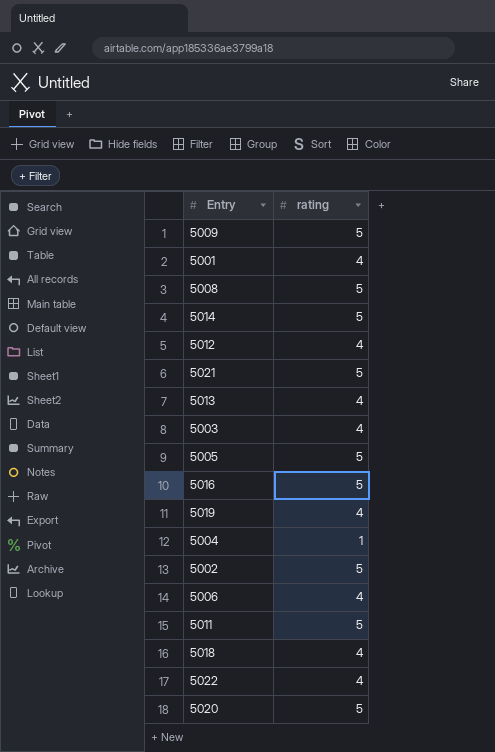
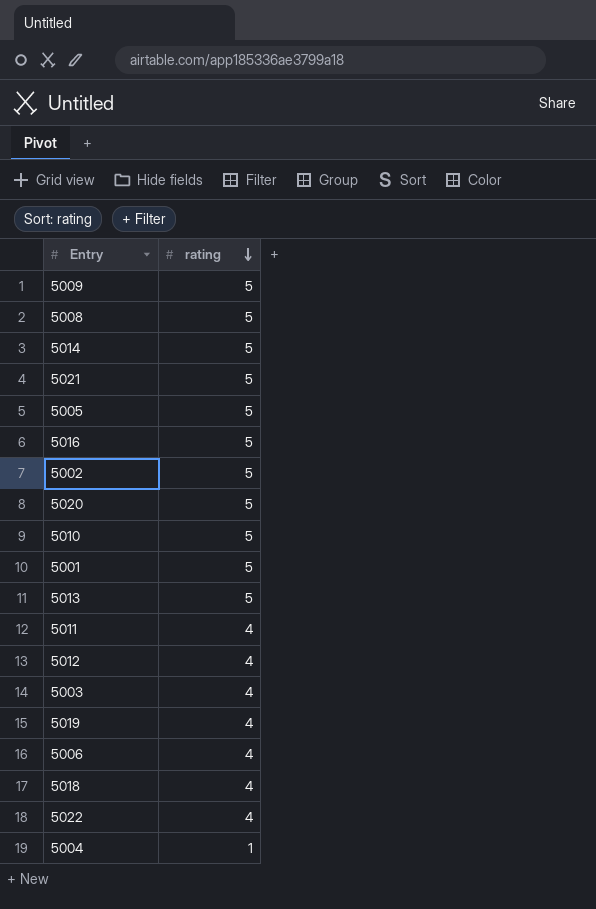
row order: none -> rating descending
row 5010: none -> 5
5001 | rating: 4 -> 5
5013 | rating: 4 -> 5
5011 | rating: 5 -> 4

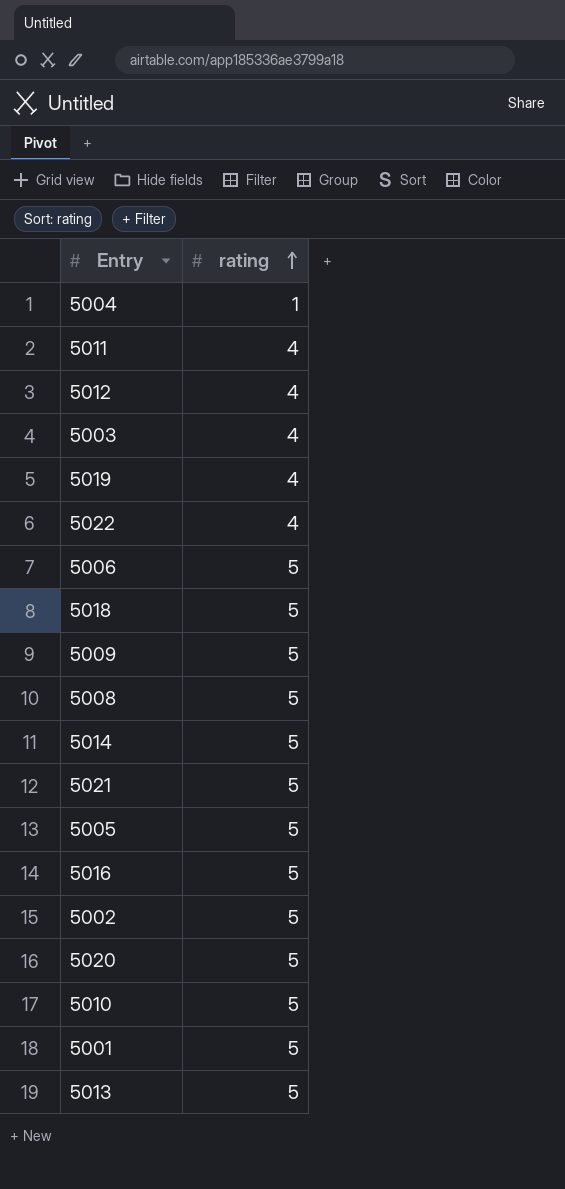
row order: rating descending -> rating ascending
5006 | rating: 4 -> 5
5018 | rating: 4 -> 5

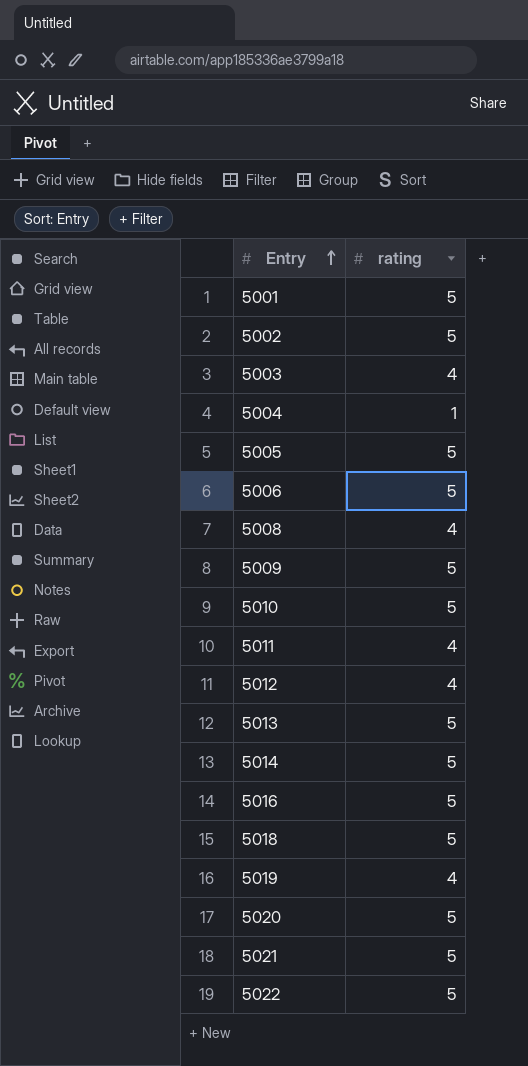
row order: rating ascending -> Entry ascending
5008 | rating: 5 -> 4
5022 | rating: 4 -> 5

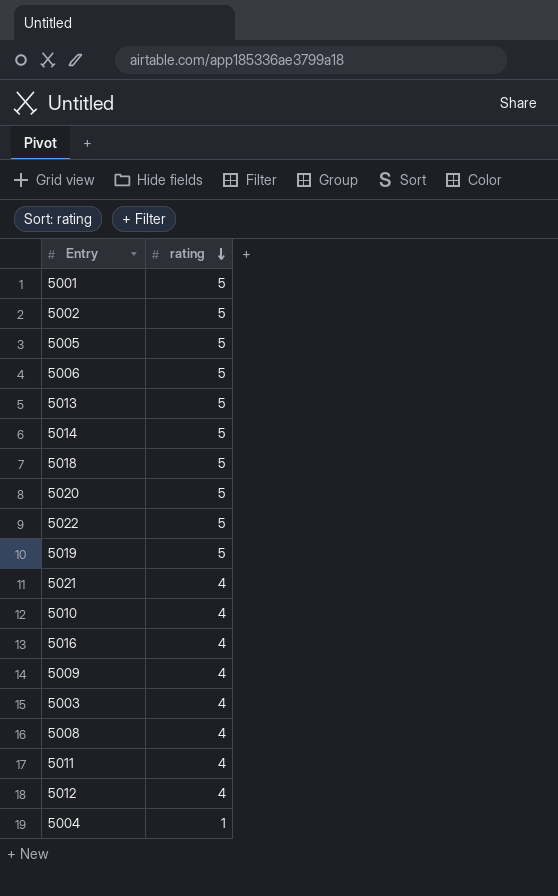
row order: Entry ascending -> rating descending
5019 | rating: 4 -> 5
5021 | rating: 5 -> 4
5010 | rating: 5 -> 4
5016 | rating: 5 -> 4
5009 | rating: 5 -> 4

